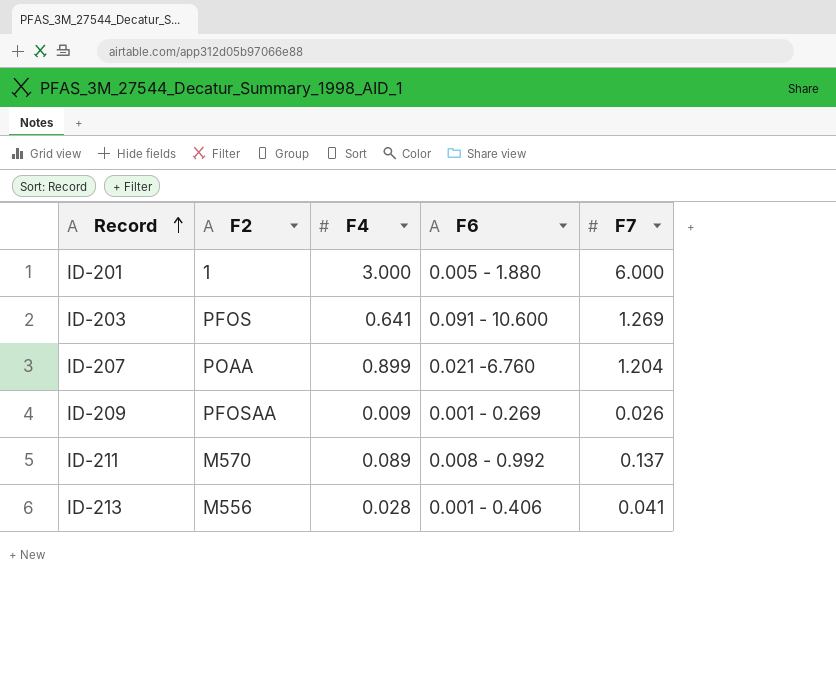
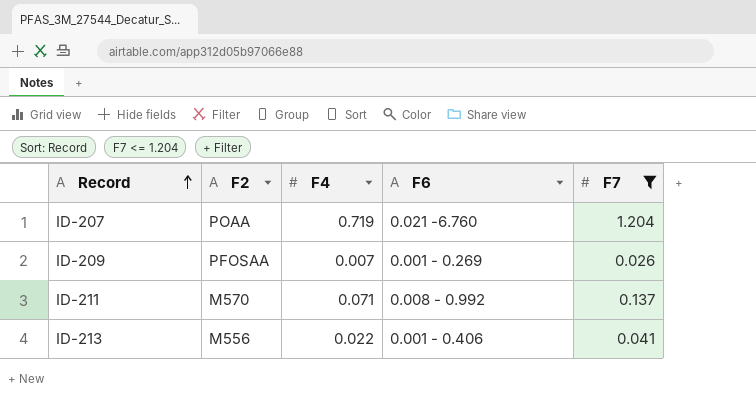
filter: none -> F7 <= 1.204
ID-207 | F4: 0.899 -> 0.719
ID-209 | F4: 0.009 -> 0.007
ID-211 | F4: 0.089 -> 0.071
ID-213 | F4: 0.028 -> 0.022

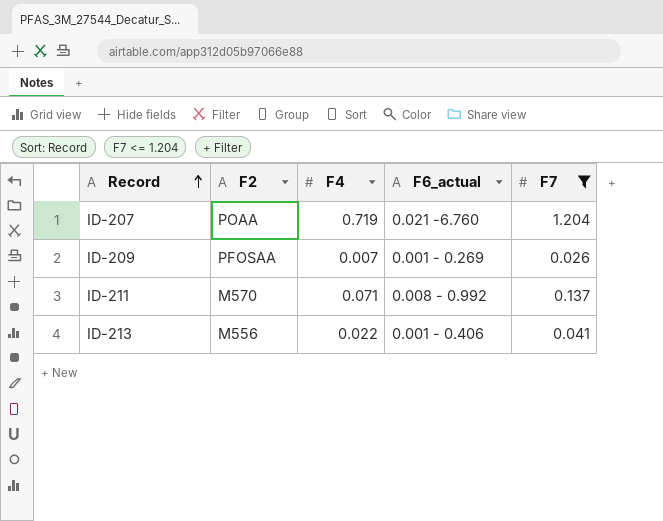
column name: F6 -> F6_actual

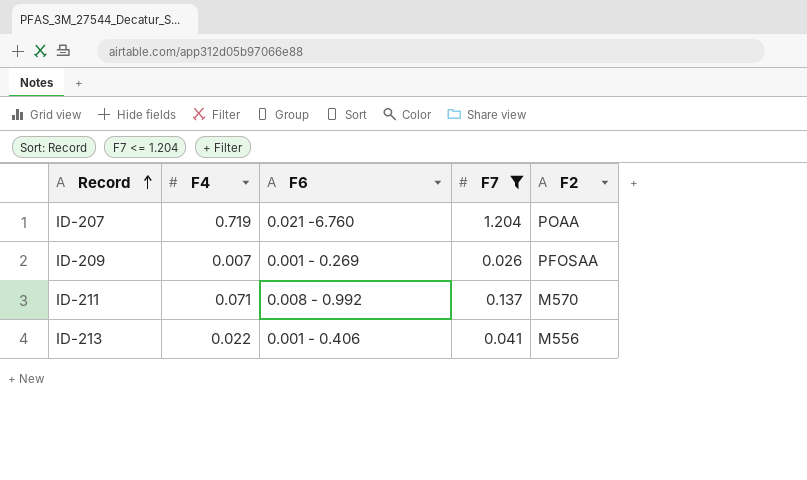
column name: F6_actual -> F6
column F2 | position: 2 -> 5

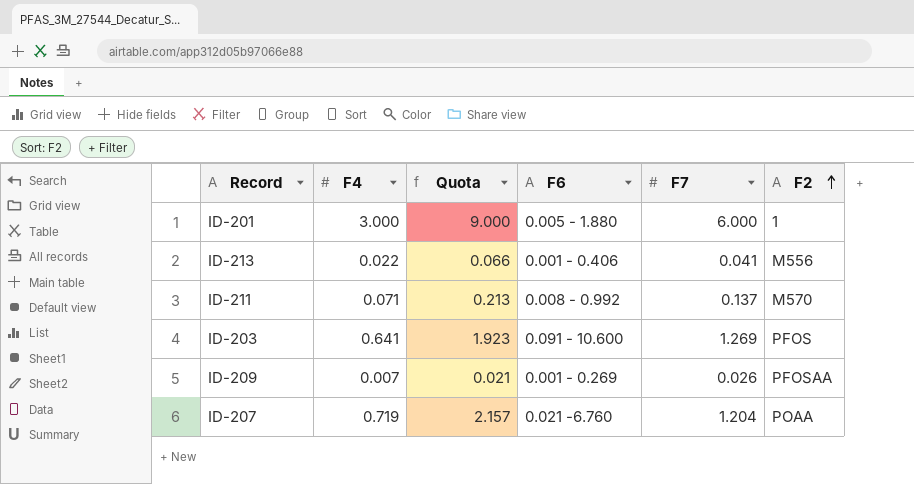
filter: F7 <= 1.204 -> none
row order: Record ascending -> F2 ascending
column Quota | formula: none -> [F4] * 3

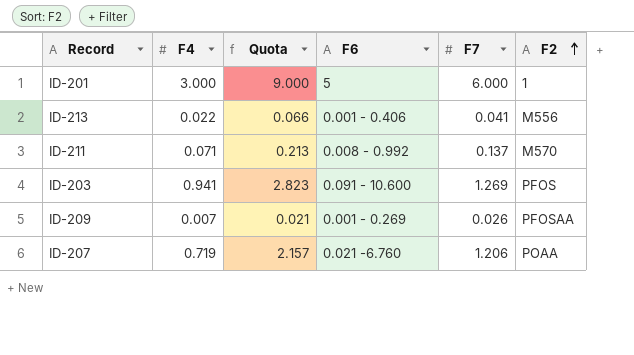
ID-201 | F6: 0.005 - 1.880 -> 5
ID-203 | F4: 0.641 -> 0.941
ID-203 | Quota: 1.923 -> 2.823
ID-207 | F7: 1.204 -> 1.206

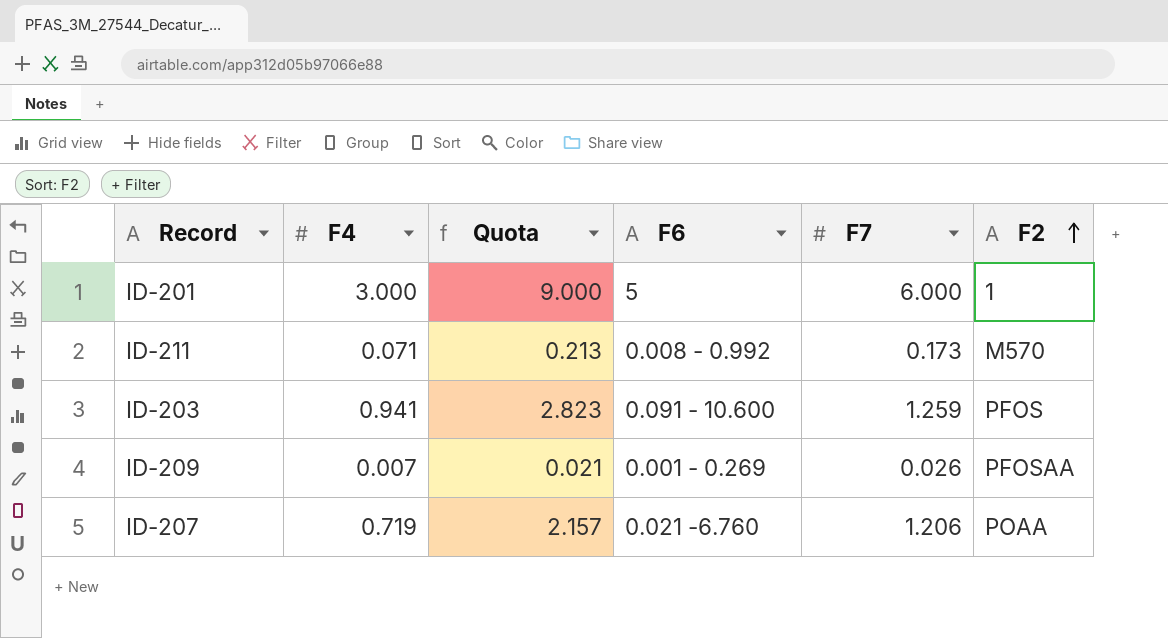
row ID-213: 0.022 | 0.066 | 0.001 - 0.406 | 0.041 | M556 -> none
ID-211 | F7: 0.137 -> 0.173
ID-203 | F7: 1.269 -> 1.259

